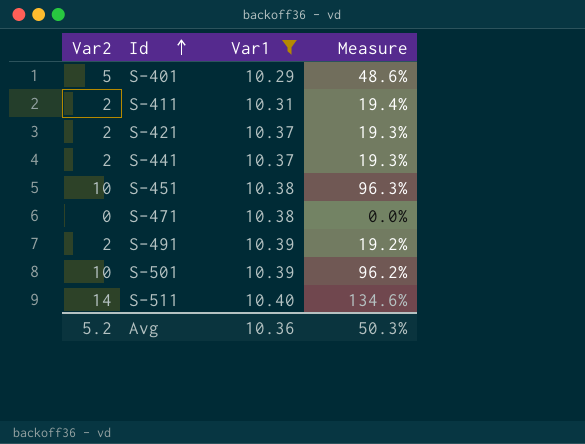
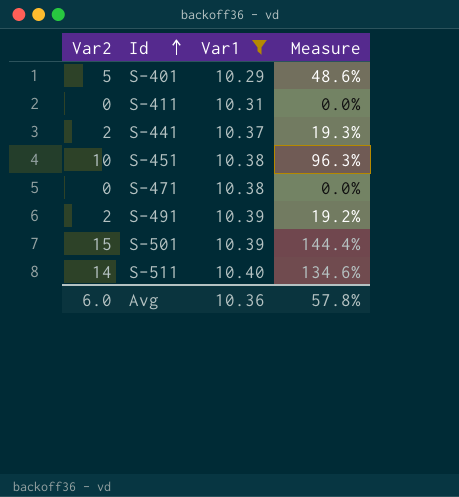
row S-421: 2 | 10.37 | 19.3% -> none
S-411 | Var2: 2 -> 0
S-411 | Measure: 19.4% -> 0.0%
S-501 | Var2: 10 -> 15
S-501 | Measure: 96.2% -> 144.4%
Avg | Var2: 5.2 -> 6.0
Avg | Measure: 50.3% -> 57.8%

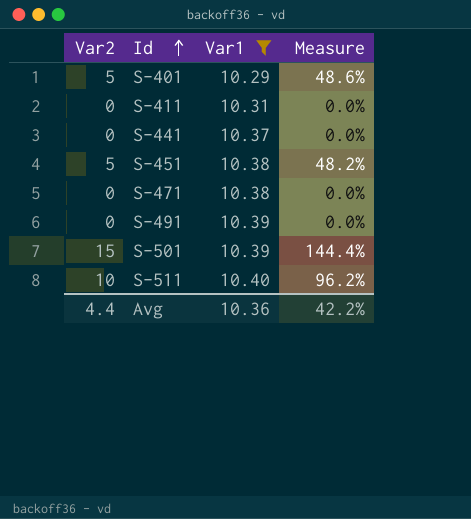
S-441 | Var2: 2 -> 0
S-441 | Measure: 19.3% -> 0.0%
S-451 | Var2: 10 -> 5
S-451 | Measure: 96.3% -> 48.2%
S-491 | Var2: 2 -> 0
S-491 | Measure: 19.2% -> 0.0%
S-511 | Var2: 14 -> 10
S-511 | Measure: 134.6% -> 96.2%
Avg | Var2: 6.0 -> 4.4
Avg | Measure: 57.8% -> 42.2%

